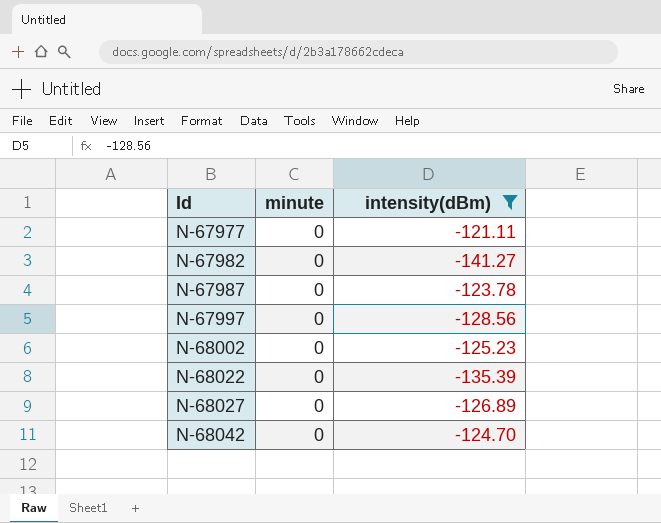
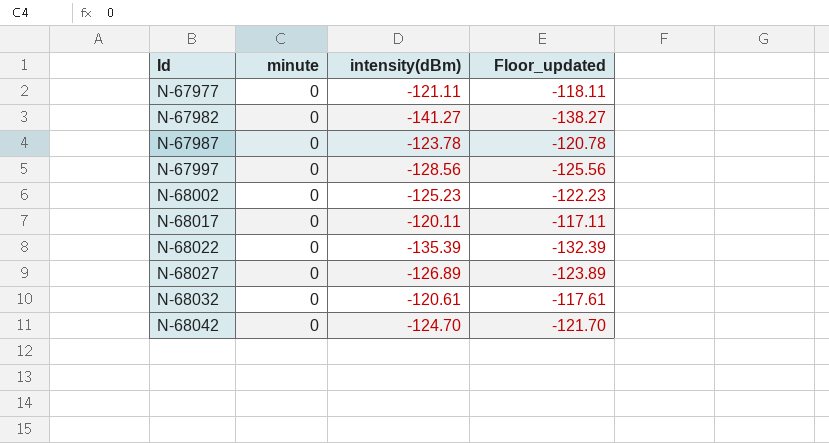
filter: intensity(dBm) <= -121.11 -> none
column Floor_updated | formula: none -> [intensity(dBm)] + 3

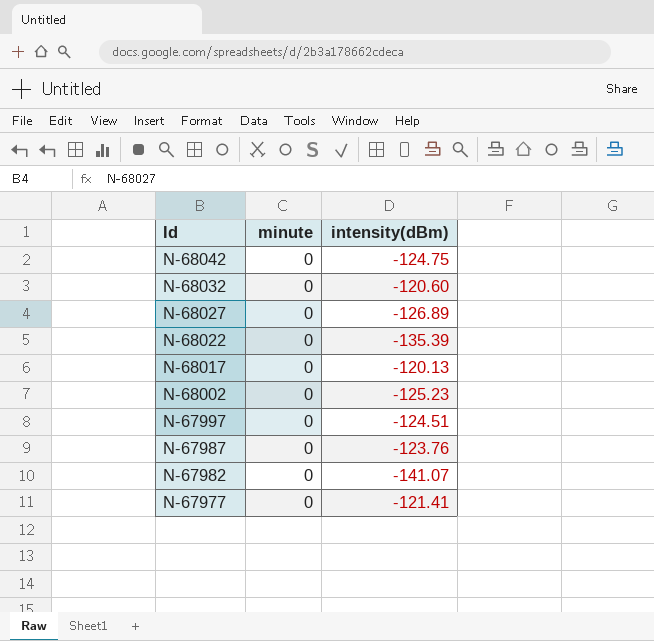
row order: Id ascending -> Id descending
column Floor_updated | formula: [intensity(dBm)] + 3 -> none
N-68042 | intensity(dBm): -124.70 -> -124.75
N-68032 | intensity(dBm): -120.61 -> -120.60
N-68017 | intensity(dBm): -120.11 -> -120.13
N-67997 | intensity(dBm): -128.56 -> -124.51
N-67987 | intensity(dBm): -123.78 -> -123.76
N-67982 | intensity(dBm): -141.27 -> -141.07
N-67977 | intensity(dBm): -121.11 -> -121.41

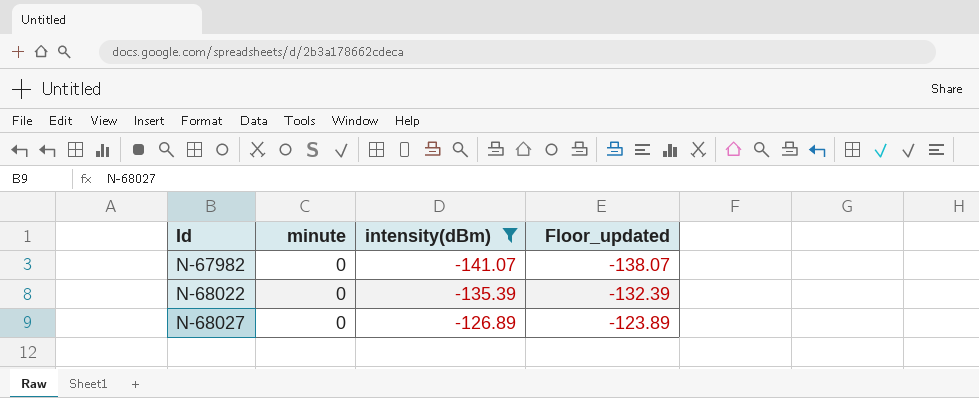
filter: none -> intensity(dBm) <= -126.89
row order: Id descending -> Id ascending
column Floor_updated | formula: none -> [intensity(dBm)] + 3

